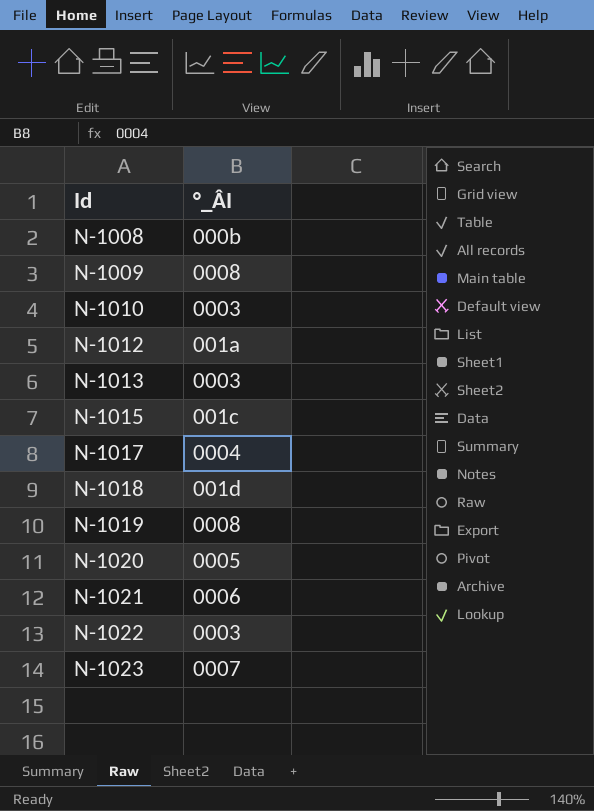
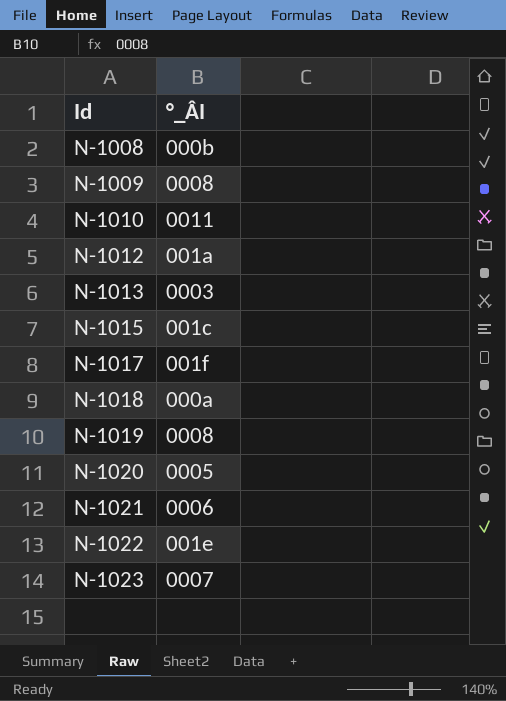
N-1010 | °_ÂI: 0003 -> 0011
N-1017 | °_ÂI: 0004 -> 001f
N-1018 | °_ÂI: 001d -> 000a
N-1022 | °_ÂI: 0003 -> 001e

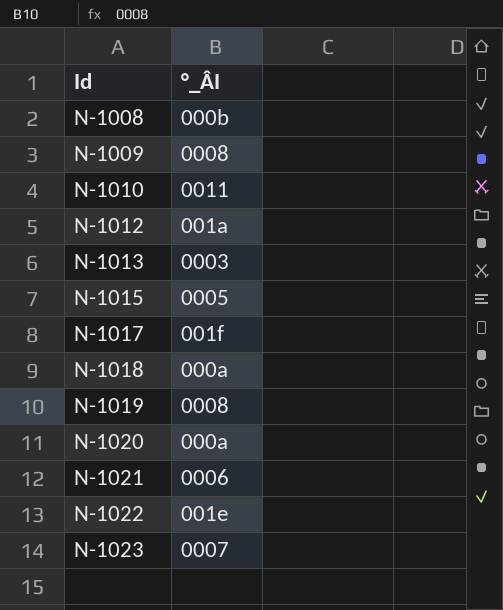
N-1015 | °_ÂI: 001c -> 0005
N-1020 | °_ÂI: 0005 -> 000a

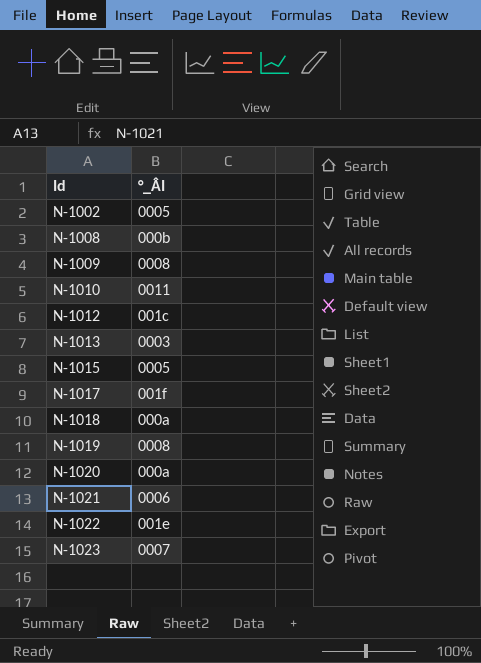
row N-1002: none -> 0005
N-1012 | °_ÂI: 001a -> 001c

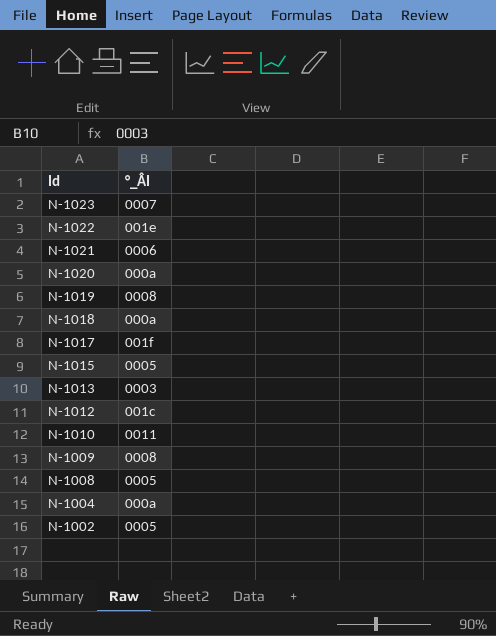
row order: Id ascending -> Id descending
N-1008 | °_ÂI: 000b -> 0005
row N-1004: none -> 000a

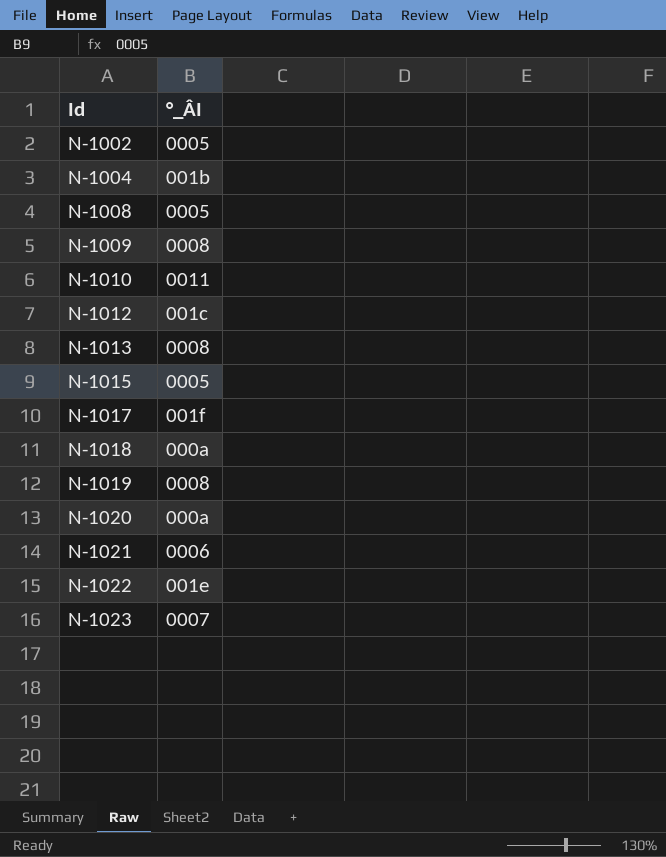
row order: Id descending -> Id ascending
N-1004 | °_ÂI: 000a -> 001b
N-1013 | °_ÂI: 0003 -> 0008

